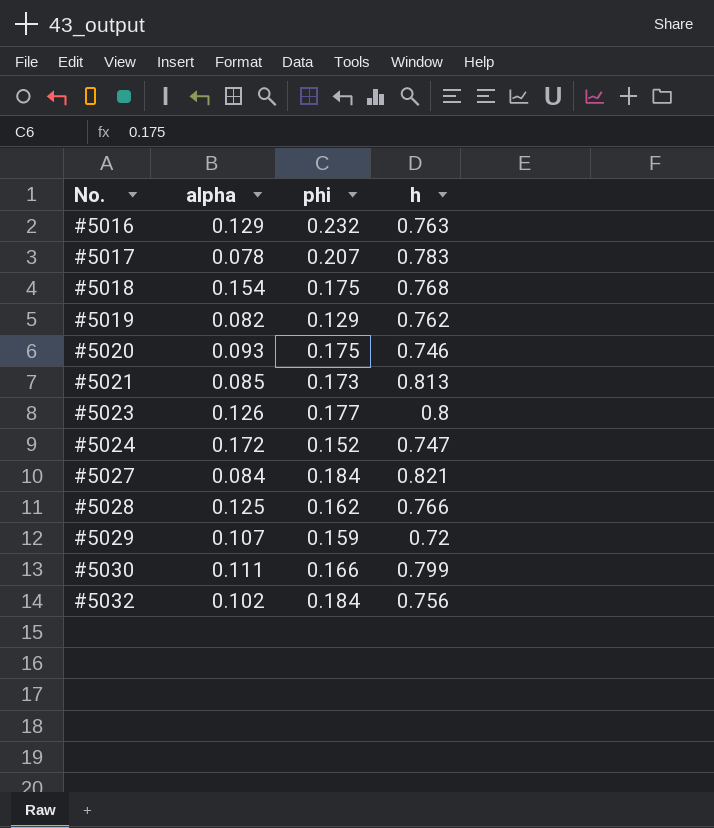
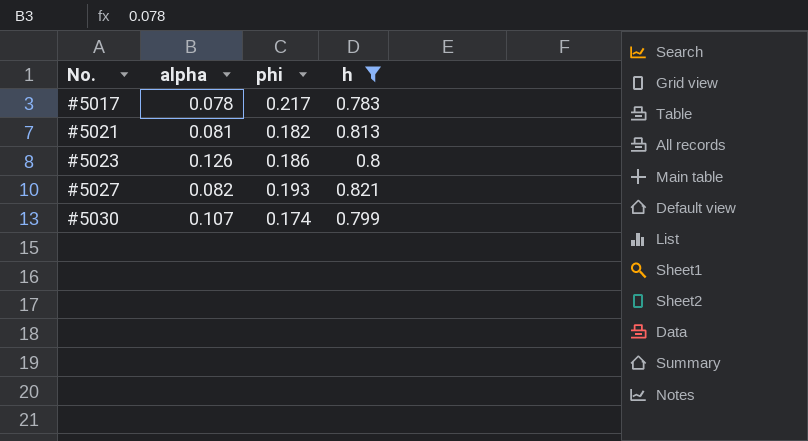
filter: none -> h >= 0.783
#5017 | phi: 0.207 -> 0.217
#5021 | alpha: 0.085 -> 0.081
#5021 | phi: 0.173 -> 0.182
#5023 | phi: 0.177 -> 0.186
#5027 | alpha: 0.084 -> 0.082
#5027 | phi: 0.184 -> 0.193
#5030 | alpha: 0.111 -> 0.107
#5030 | phi: 0.166 -> 0.174

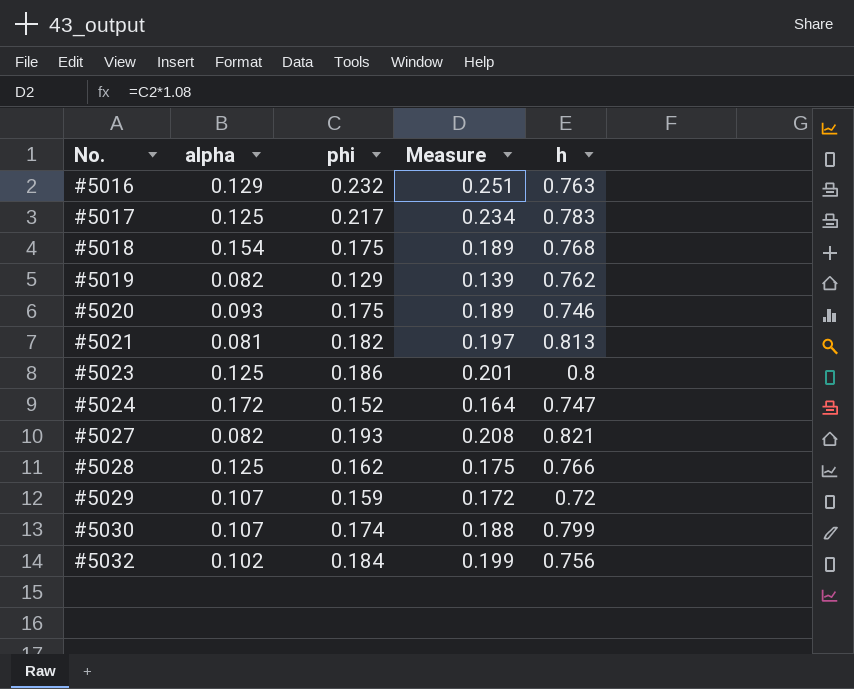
filter: h >= 0.783 -> none
column Measure | formula: none -> [phi] * 1.08
#5017 | alpha: 0.078 -> 0.125
#5023 | alpha: 0.126 -> 0.125

